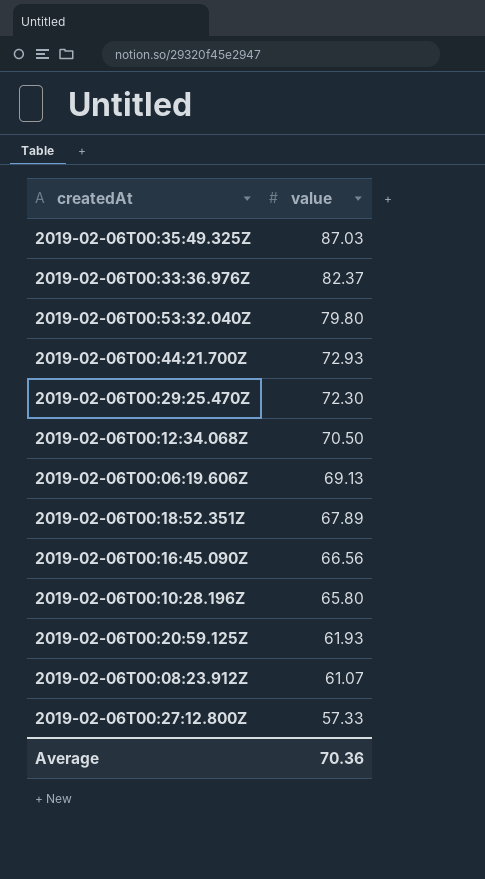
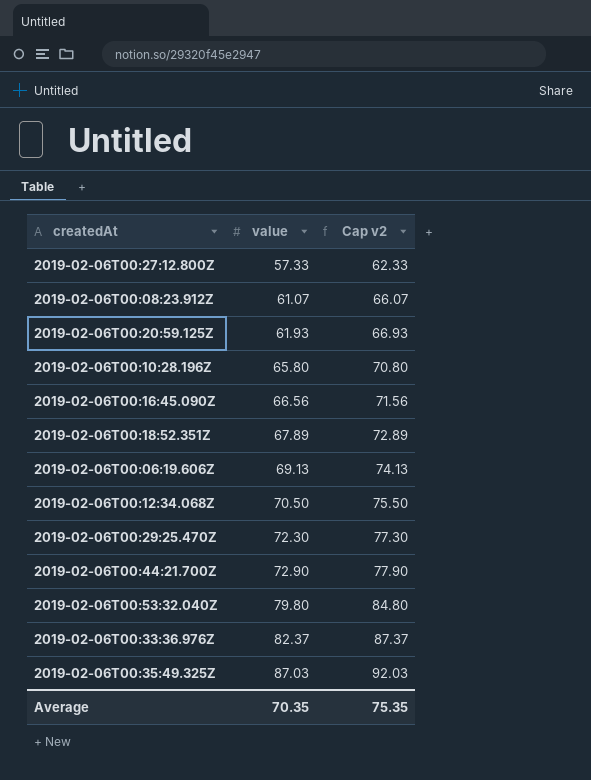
row order: value descending -> value ascending
column Cap v2 | formula: none -> [value] + 5
2019-02-06T00:44:21.700Z | value: 72.93 -> 72.90
Average | value: 70.36 -> 70.35

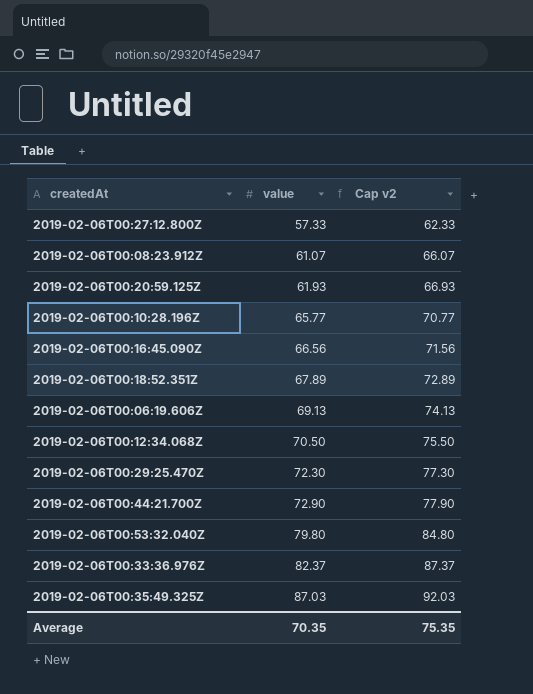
2019-02-06T00:10:28.196Z | value: 65.80 -> 65.77
2019-02-06T00:10:28.196Z | Cap v2: 70.80 -> 70.77

